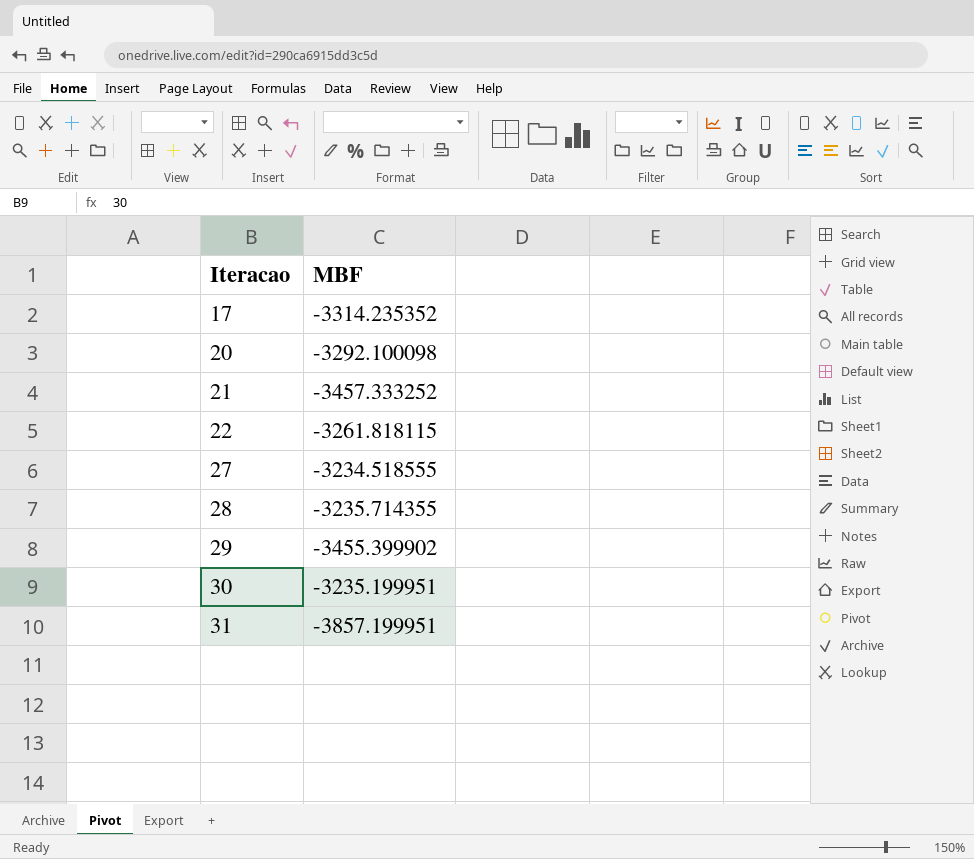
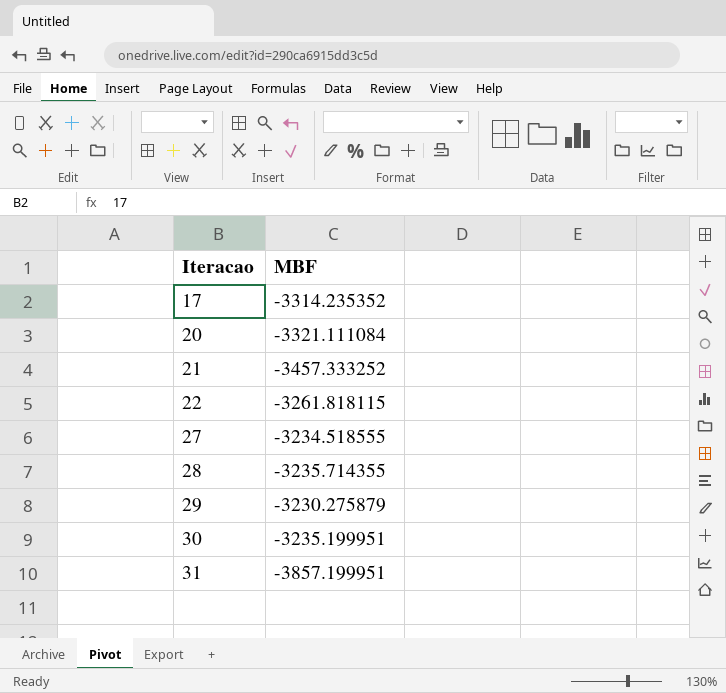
20 | MBF: -3292.100098 -> -3321.111084
29 | MBF: -3455.399902 -> -3230.275879

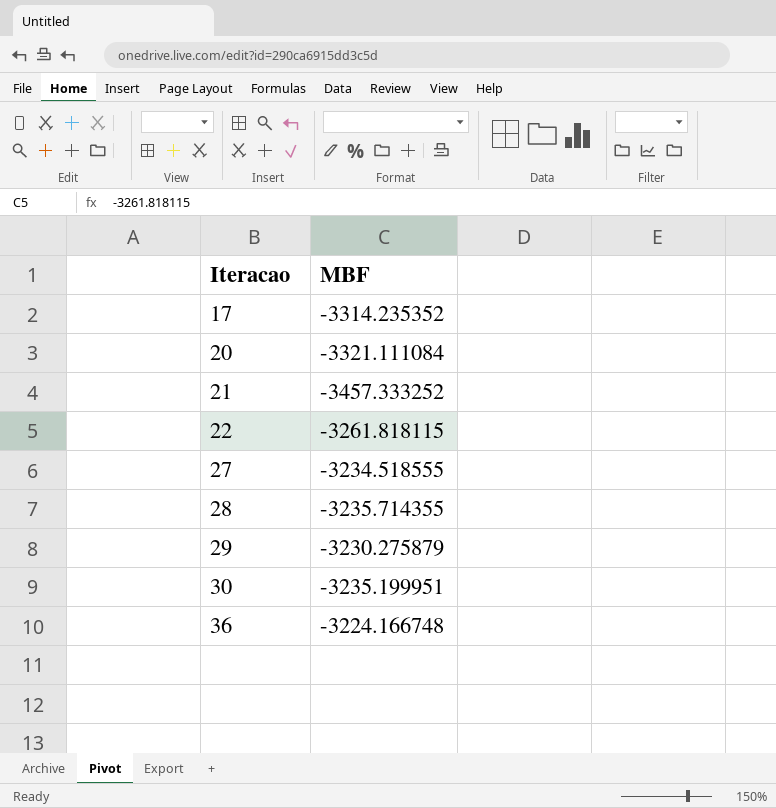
row 31: -3857.199951 -> none
row 36: none -> -3224.166748

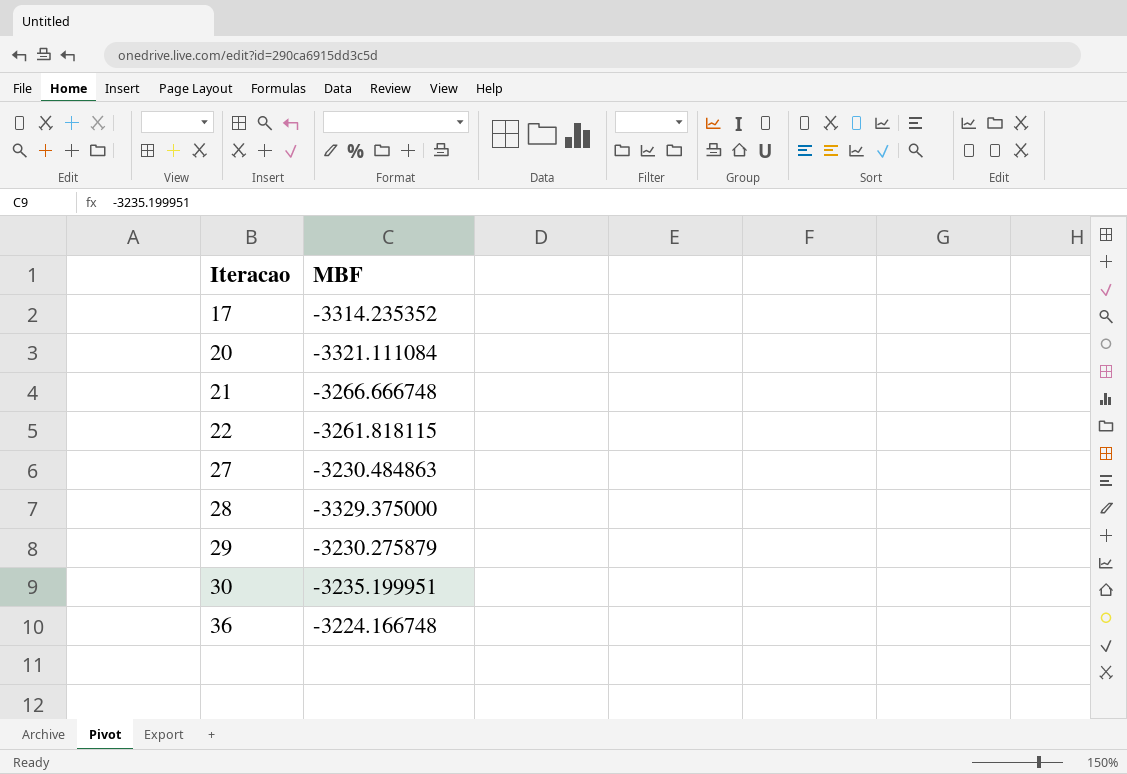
21 | MBF: -3457.333252 -> -3266.666748
27 | MBF: -3234.518555 -> -3230.484863
28 | MBF: -3235.714355 -> -3329.375000

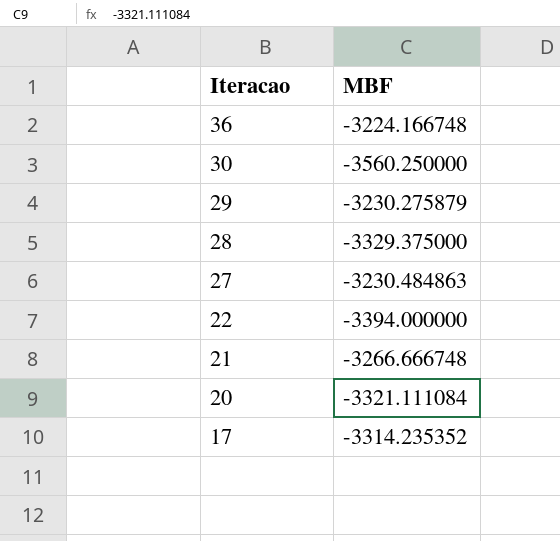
row order: Iteracao ascending -> Iteracao descending
30 | MBF: -3235.199951 -> -3560.250000
22 | MBF: -3261.818115 -> -3394.000000

